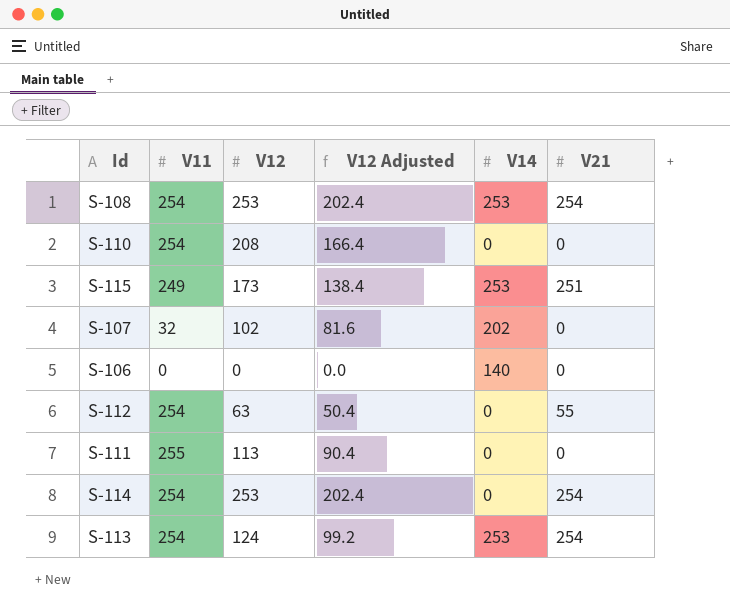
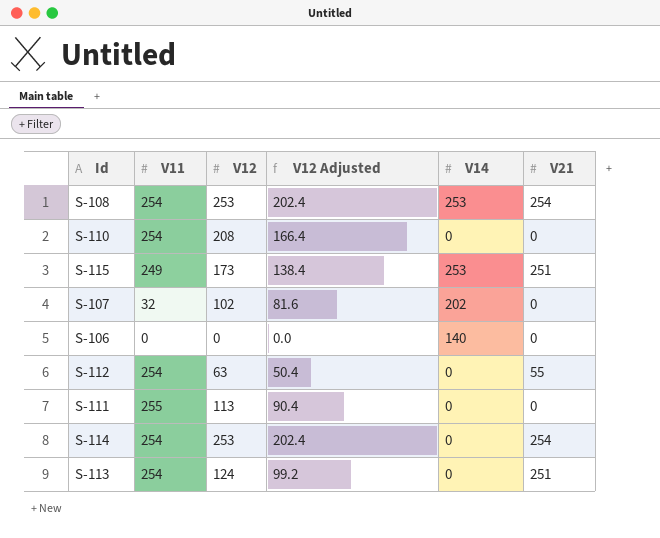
S-113 | V14: 253 -> 0
S-113 | V21: 254 -> 251

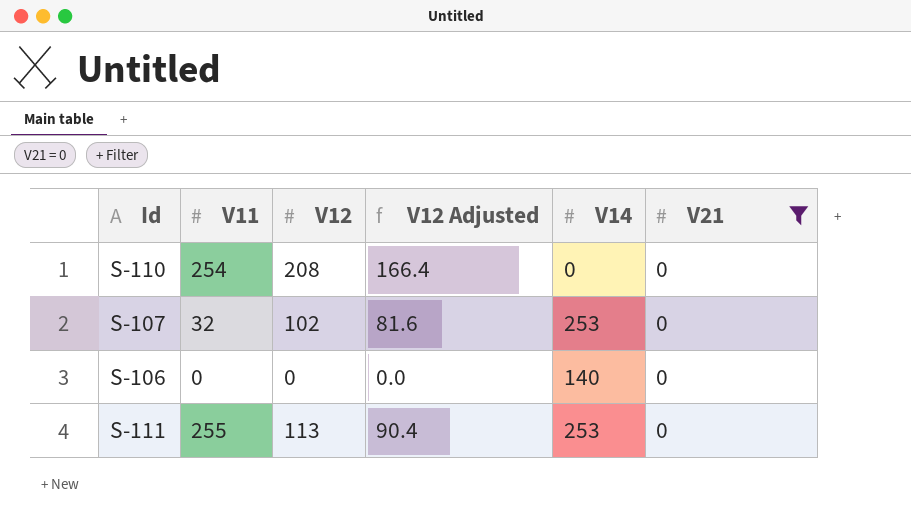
filter: none -> V21 = 0
S-107 | V14: 202 -> 253
S-111 | V14: 0 -> 253

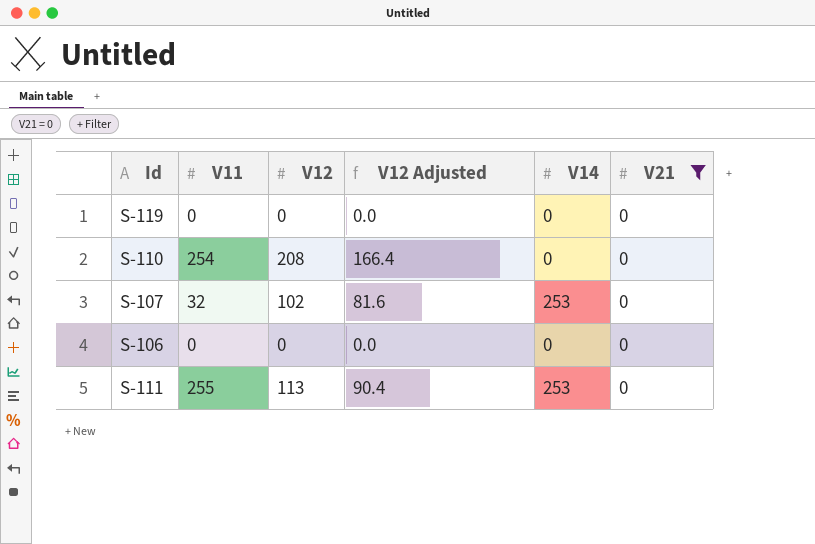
row S-119: none -> 0 | 0 | 0.0 | 0 | 0
S-106 | V14: 140 -> 0

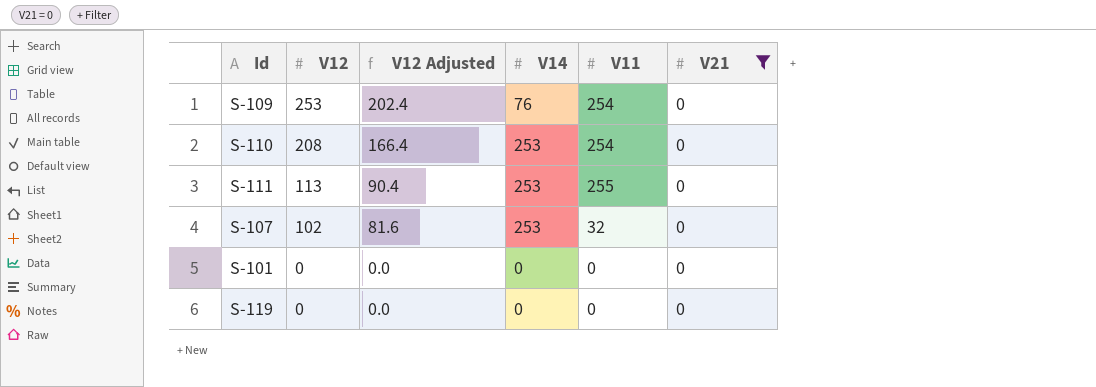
row order: none -> V12 descending
column V11 | position: 2 -> 5
row S-106: 0 | 0 | 0.0 | 0 | 0 -> none
row S-109: none -> 253 | 202.4 | 76 | 254 | 0
S-110 | V14: 0 -> 253
row S-101: none -> 0 | 0.0 | 0 | 0 | 0

